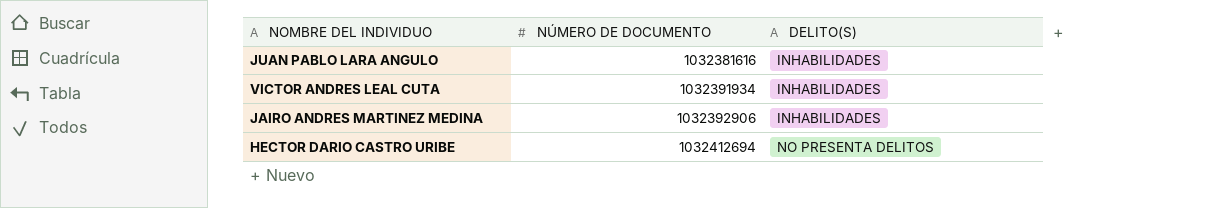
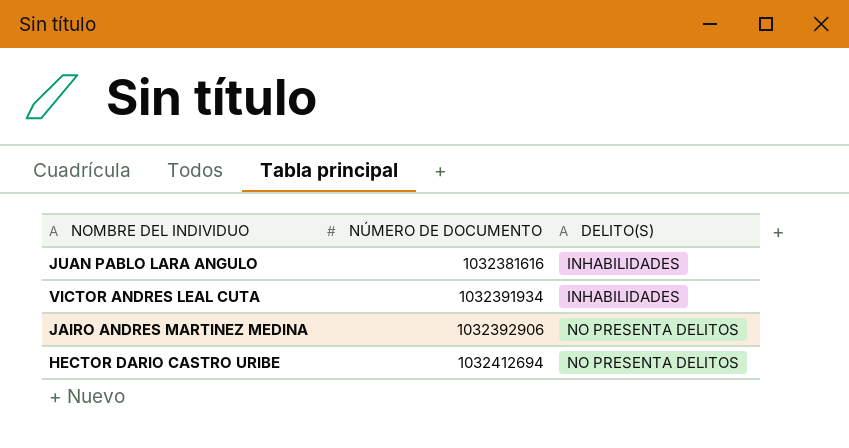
JAIRO ANDRES MARTINEZ MEDINA | DELITO(S): INHABILIDADES -> NO PRESENTA DELITOS

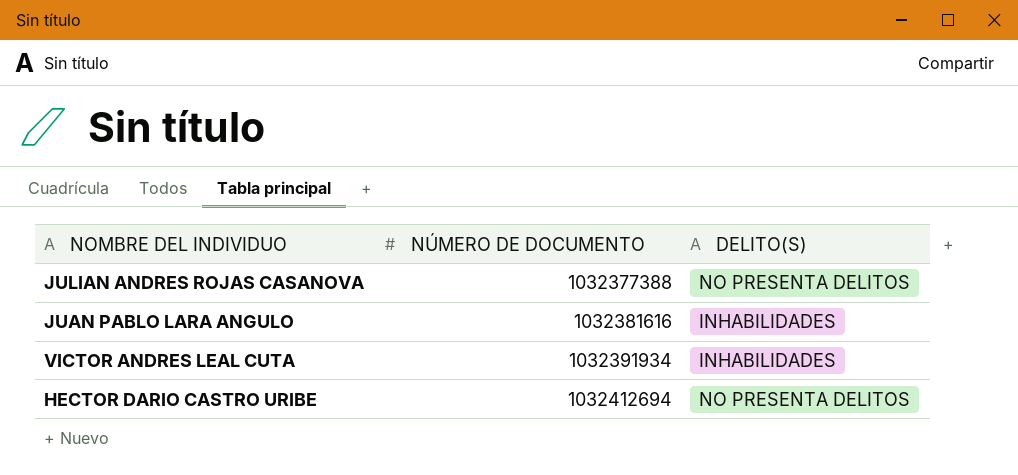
row JAIRO ANDRES MARTINEZ MEDINA: 1032392906 | NO PRESENTA DELITOS -> none
row JULIAN ANDRES ROJAS CASANOVA: none -> 1032377388 | NO PRESENTA DELITOS

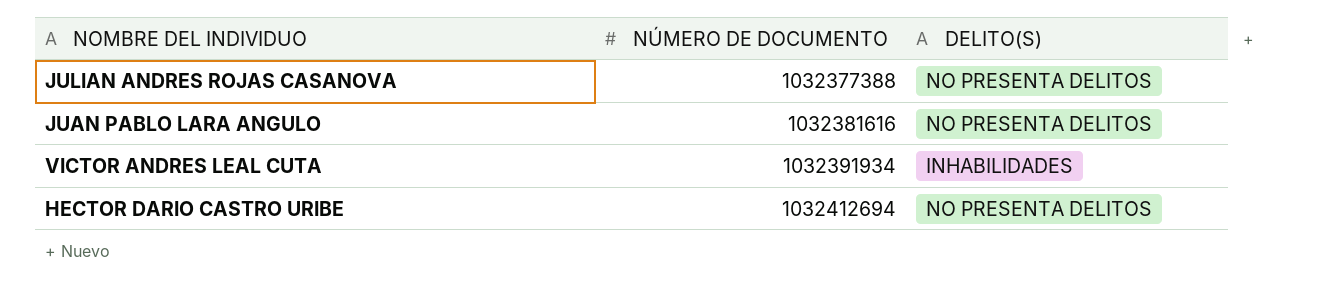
JUAN PABLO LARA ANGULO | DELITO(S): INHABILIDADES -> NO PRESENTA DELITOS

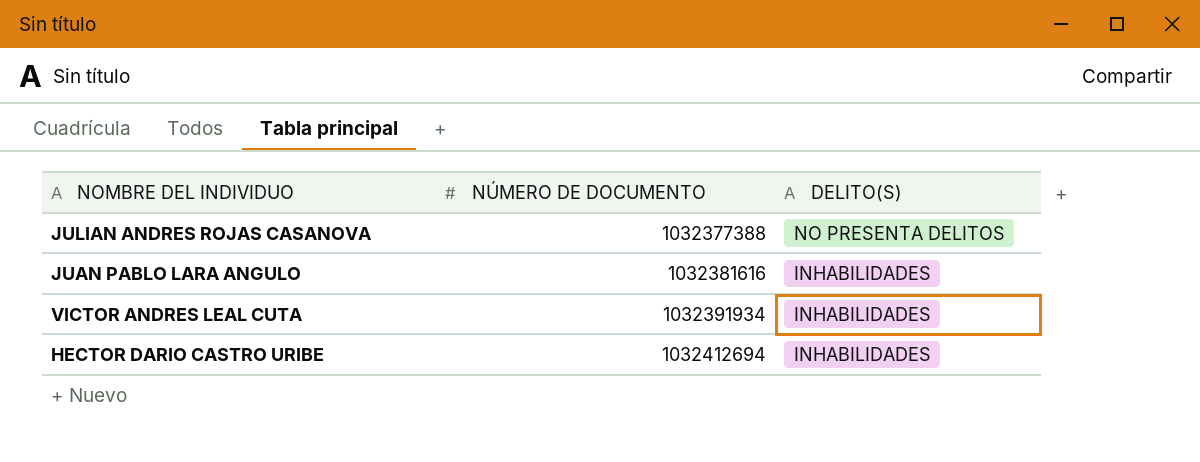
JUAN PABLO LARA ANGULO | DELITO(S): NO PRESENTA DELITOS -> INHABILIDADES
HECTOR DARIO CASTRO URIBE | DELITO(S): NO PRESENTA DELITOS -> INHABILIDADES

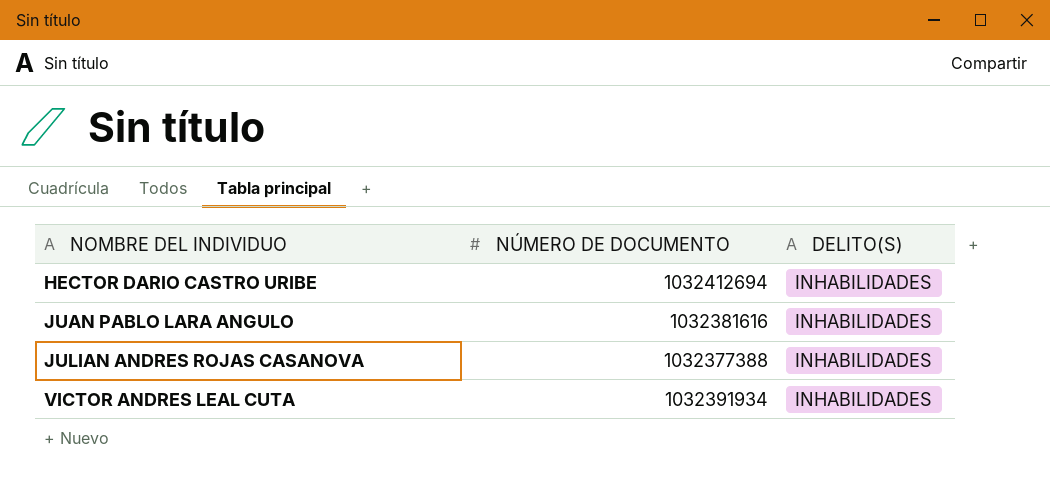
row order: NÚMERO DE DOCUMENTO ascending -> NOMBRE DEL INDIVIDUO ascending
JULIAN ANDRES ROJAS CASANOVA | DELITO(S): NO PRESENTA DELITOS -> INHABILIDADES

